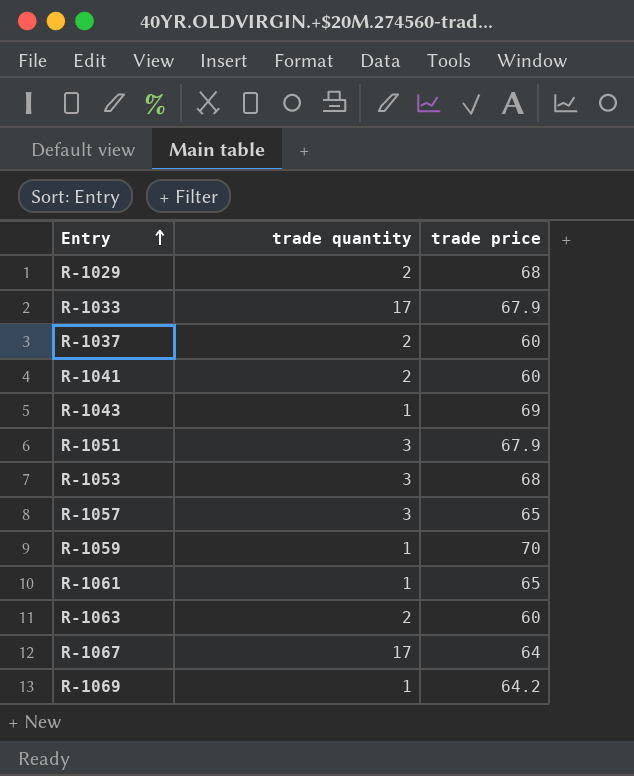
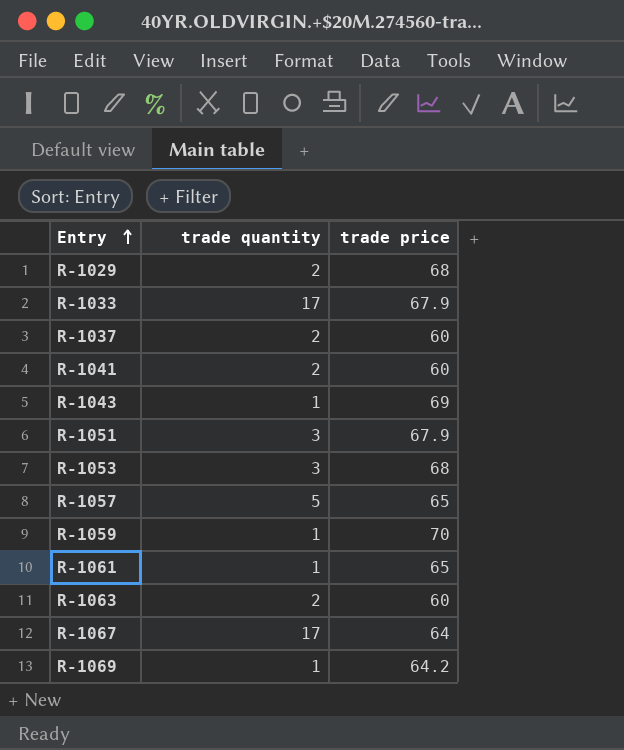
R-1057 | trade quantity: 3 -> 5

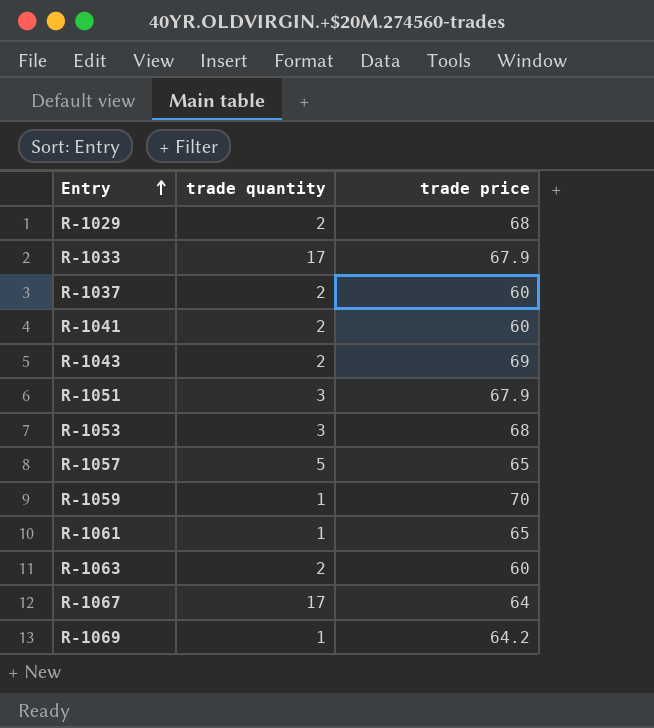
R-1043 | trade quantity: 1 -> 2

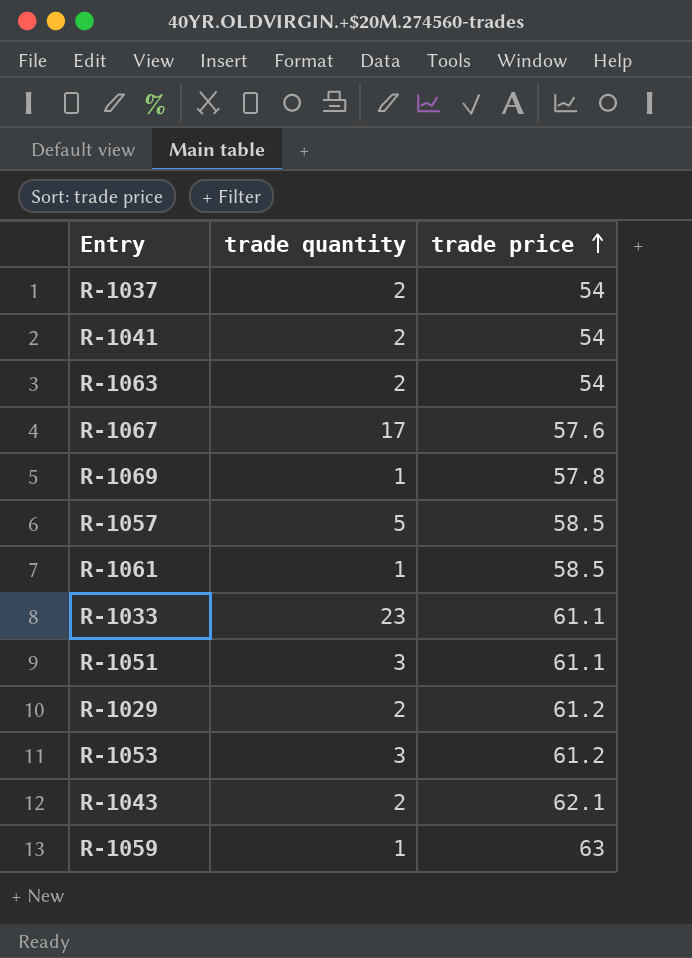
row order: Entry ascending -> trade price ascending
R-1037 | trade price: 60 -> 54
R-1041 | trade price: 60 -> 54
R-1063 | trade price: 60 -> 54
R-1067 | trade price: 64 -> 57.6
R-1069 | trade price: 64.2 -> 57.8
R-1057 | trade price: 65 -> 58.5
R-1061 | trade price: 65 -> 58.5
R-1033 | trade quantity: 17 -> 23
R-1033 | trade price: 67.9 -> 61.1
R-1051 | trade price: 67.9 -> 61.1
R-1029 | trade price: 68 -> 61.2
R-1053 | trade price: 68 -> 61.2
R-1043 | trade price: 69 -> 62.1
R-1059 | trade price: 70 -> 63

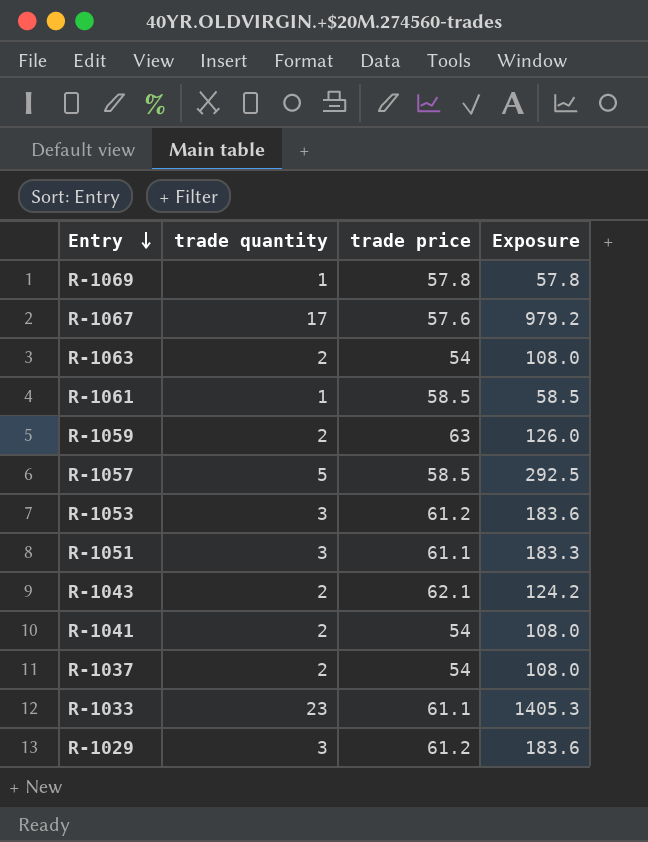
row order: trade price ascending -> Entry descending
column Exposure | formula: none -> [trade quantity] * [trade price]
R-1059 | trade quantity: 1 -> 2
R-1029 | trade quantity: 2 -> 3

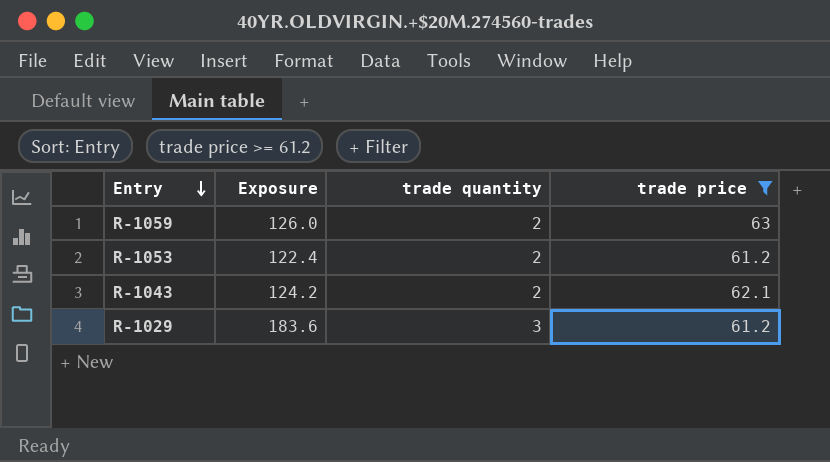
filter: none -> trade price >= 61.2
column Exposure | position: 4 -> 2
R-1053 | Exposure: 183.6 -> 122.4
R-1053 | trade quantity: 3 -> 2

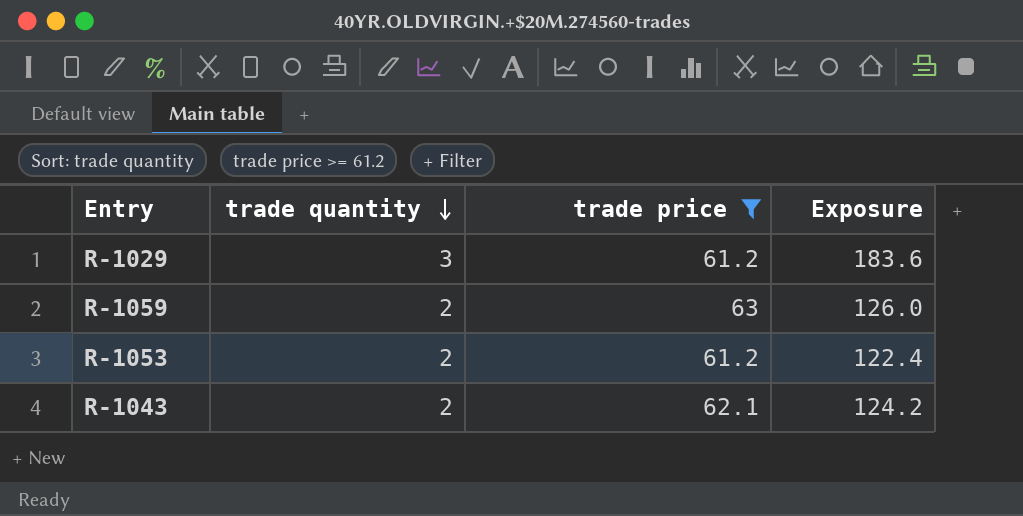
row order: Entry descending -> trade quantity descending
column Exposure | position: 2 -> 4

